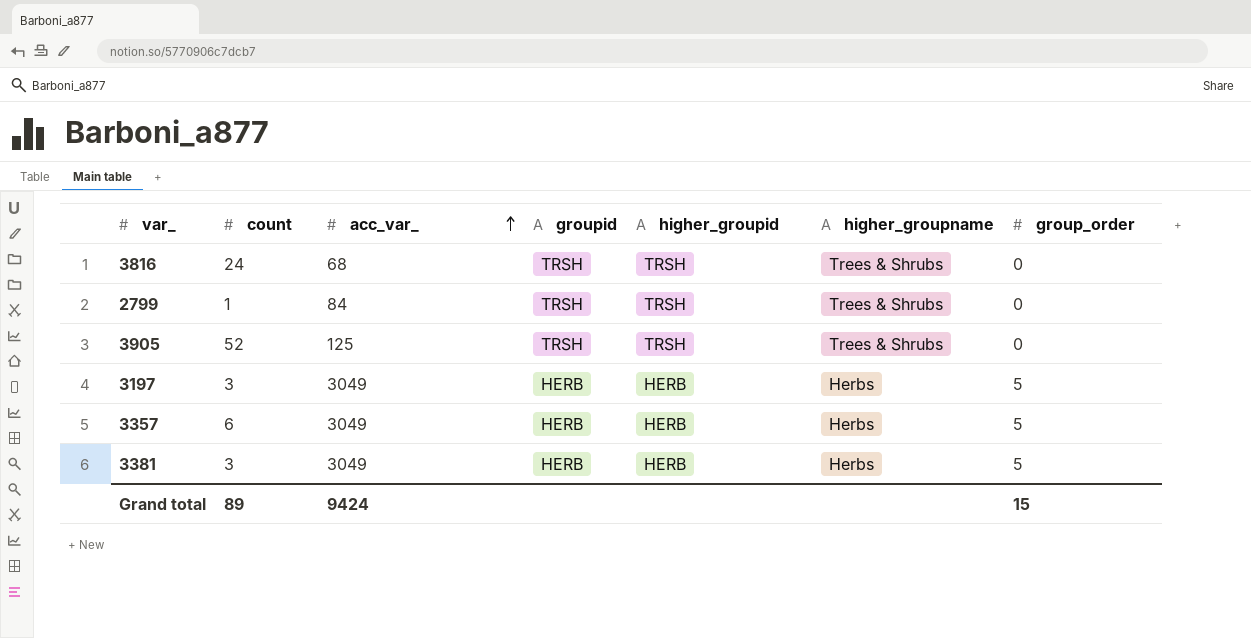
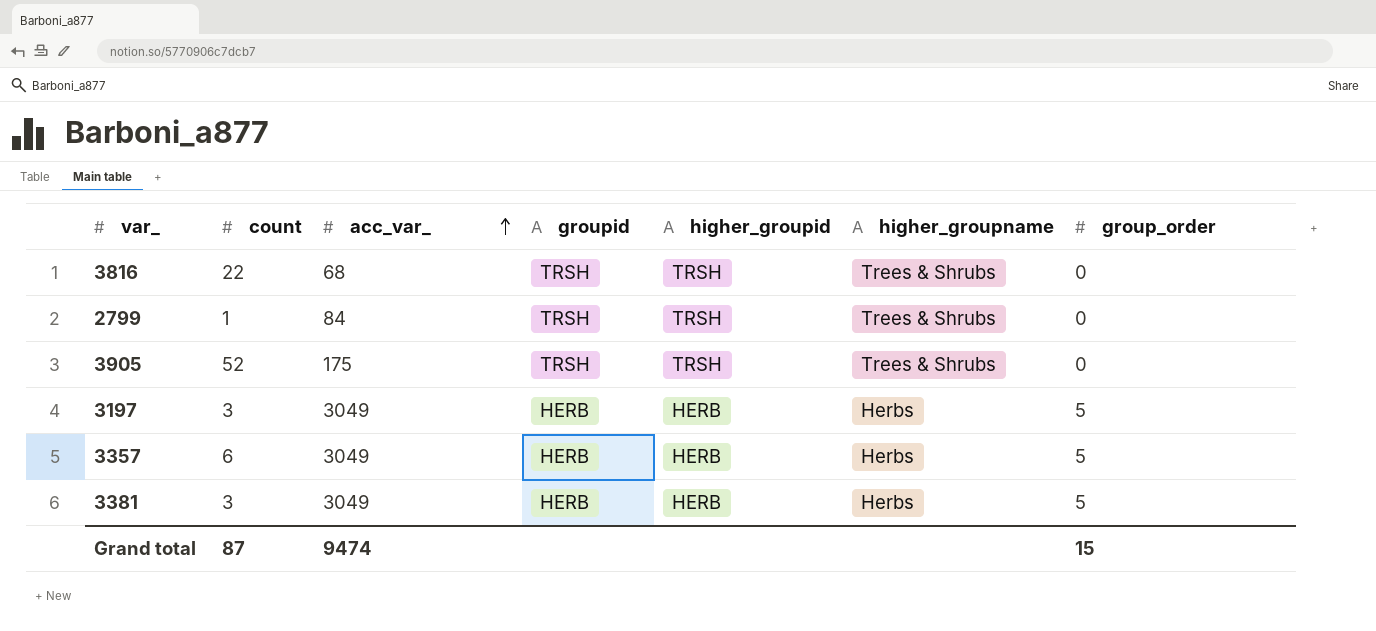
3816 | count: 24 -> 22
3905 | acc_var_: 125 -> 175
Grand total | count: 89 -> 87
Grand total | acc_var_: 9424 -> 9474

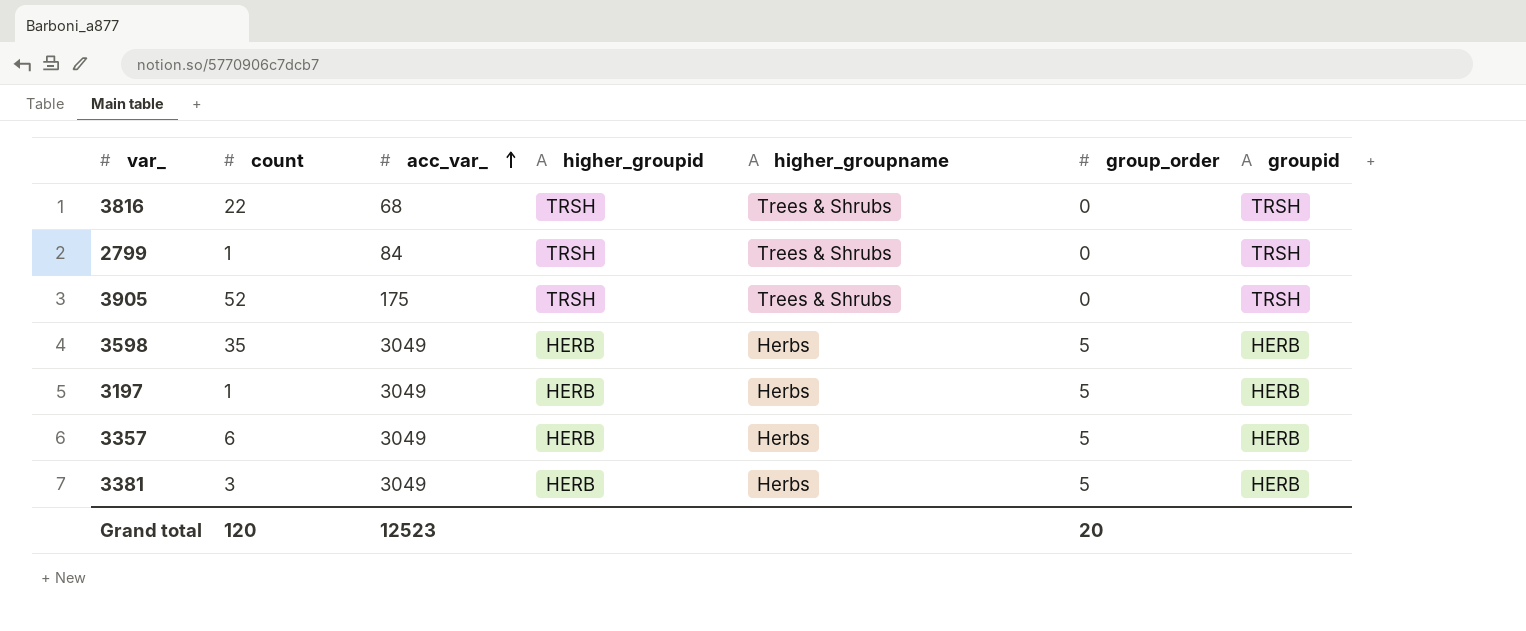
column groupid | position: 4 -> 7
row 3598: none -> 35 | 3049 | HERB | Herbs | 5 | HERB
3197 | count: 3 -> 1
Grand total | count: 87 -> 120
Grand total | acc_var_: 9474 -> 12523
Grand total | group_order: 15 -> 20

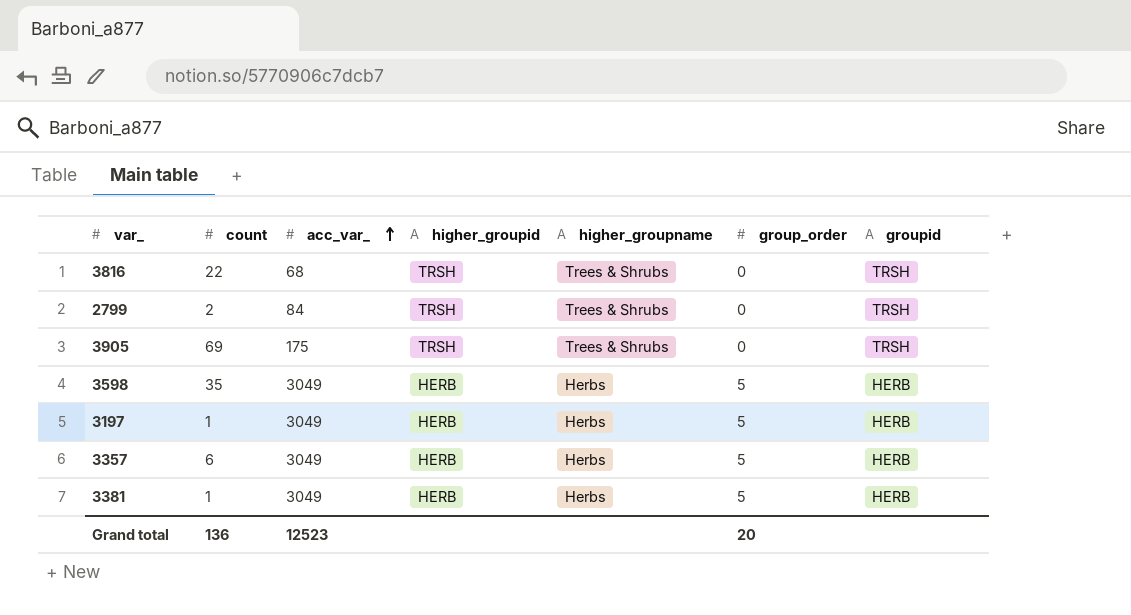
2799 | count: 1 -> 2
3905 | count: 52 -> 69
3381 | count: 3 -> 1
Grand total | count: 120 -> 136

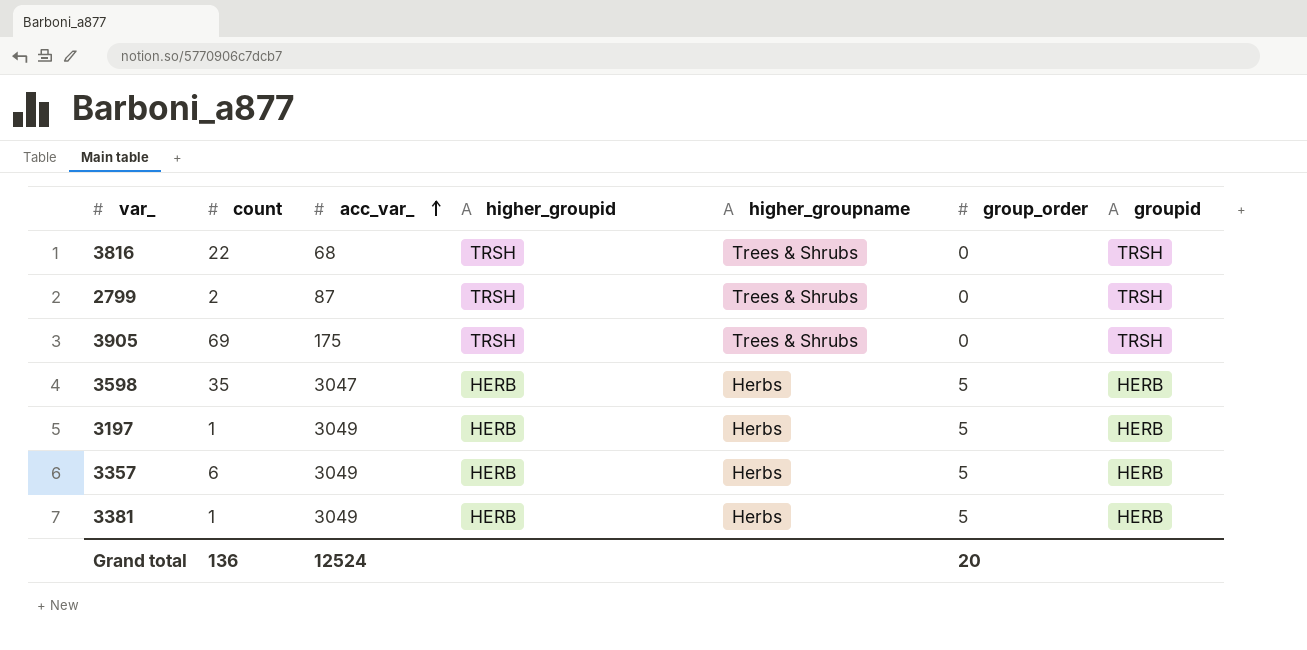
2799 | acc_var_: 84 -> 87
3598 | acc_var_: 3049 -> 3047
Grand total | acc_var_: 12523 -> 12524

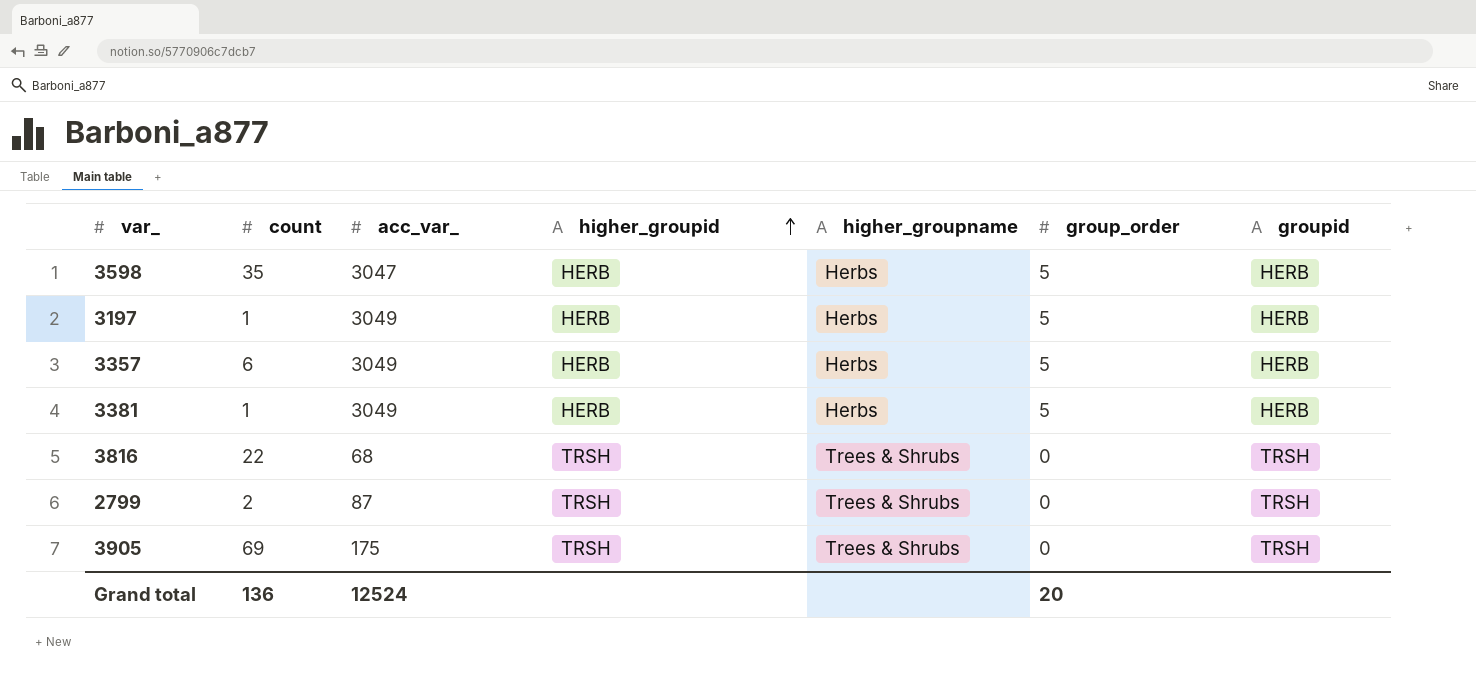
row order: acc_var_ ascending -> higher_groupid ascending

